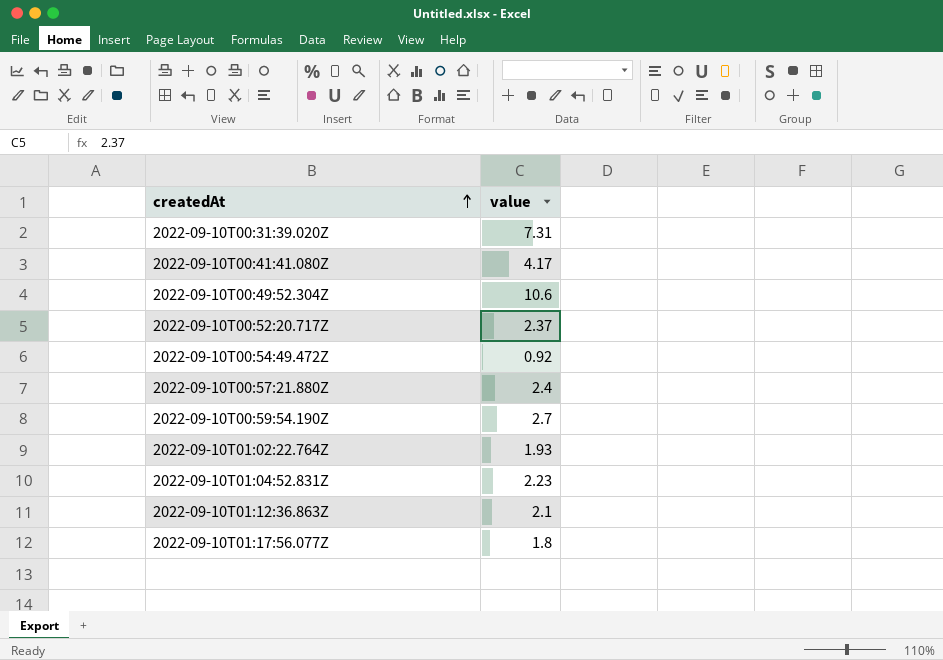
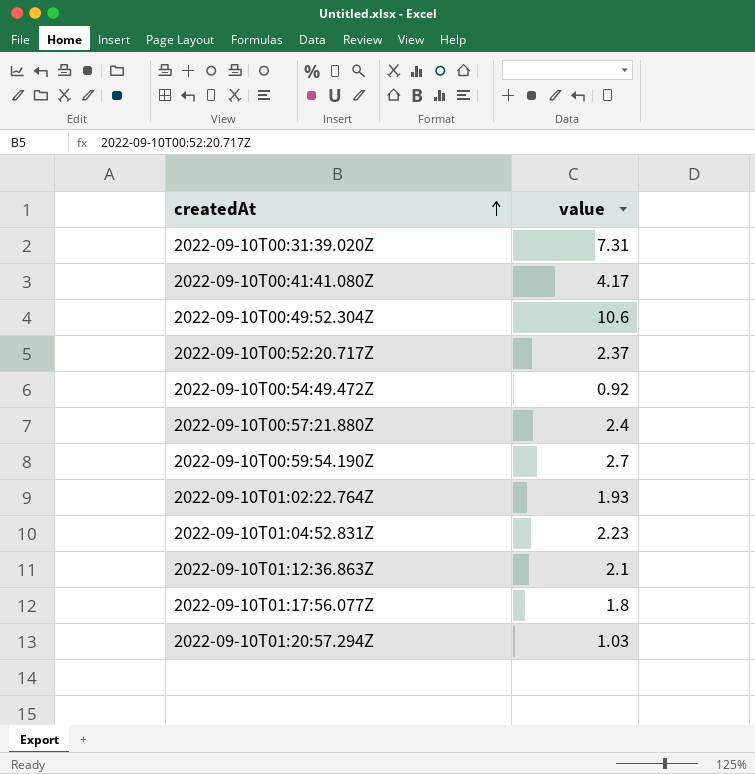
row 2022-09-10T01:20:57.294Z: none -> 1.03

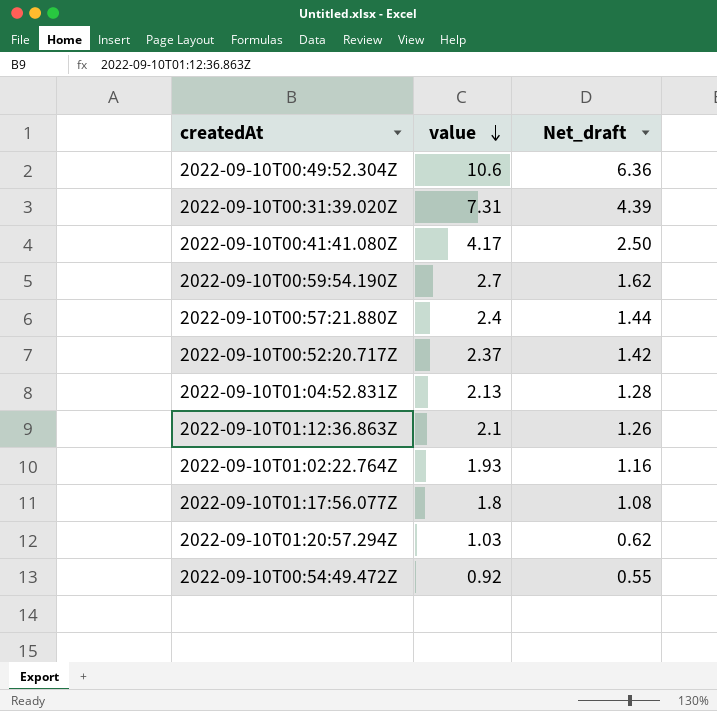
row order: createdAt ascending -> value descending
column Net_draft | formula: none -> [value] * 0.6
2022-09-10T01:04:52.831Z | value: 2.23 -> 2.13

